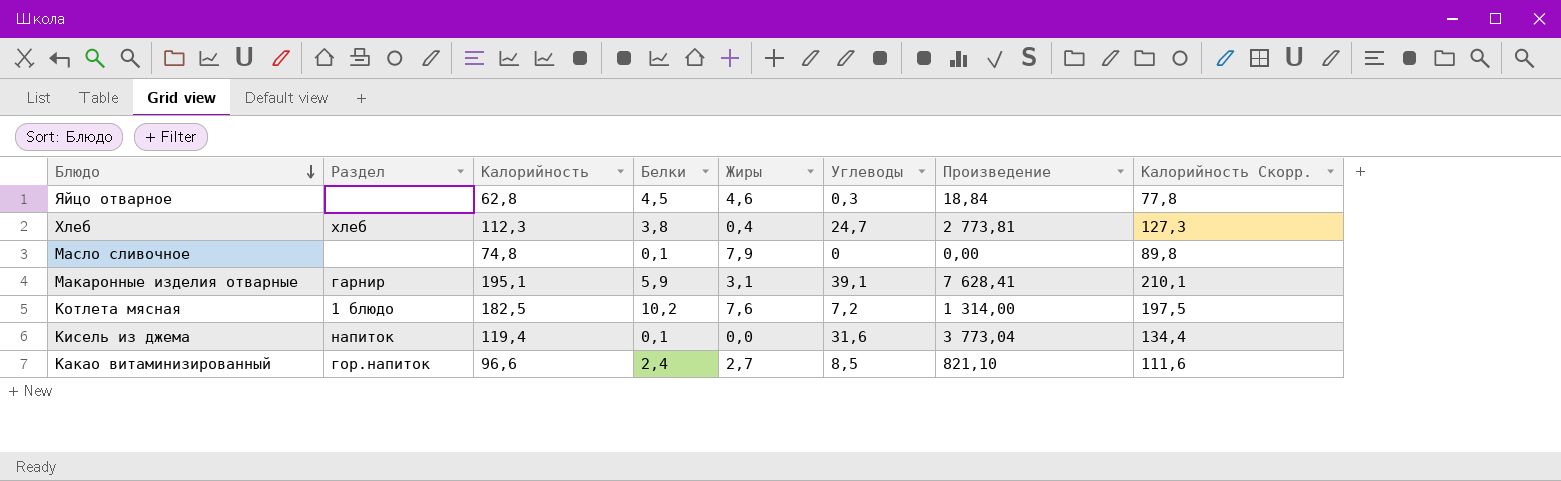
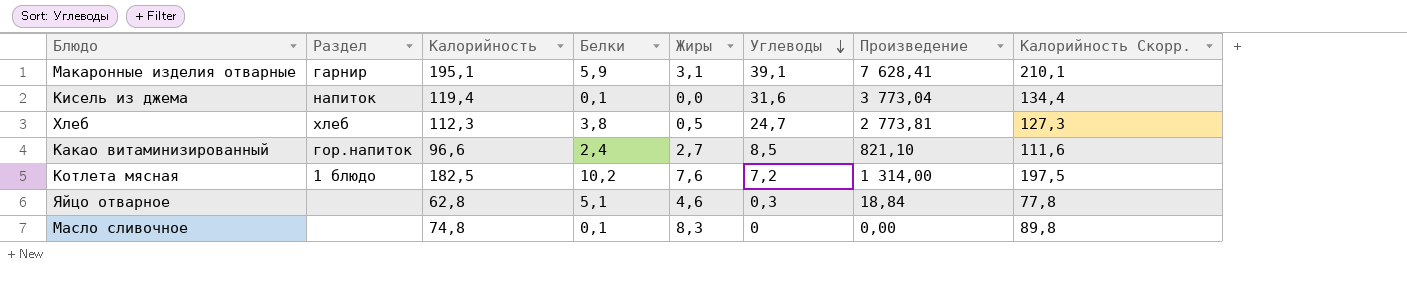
row order: Блюдо descending -> Углеводы descending
Хлеб | Жиры: 0,4 -> 0,5
Яйцо отварное | Белки: 4,5 -> 5,1
Масло сливочное | Жиры: 7,9 -> 8,3

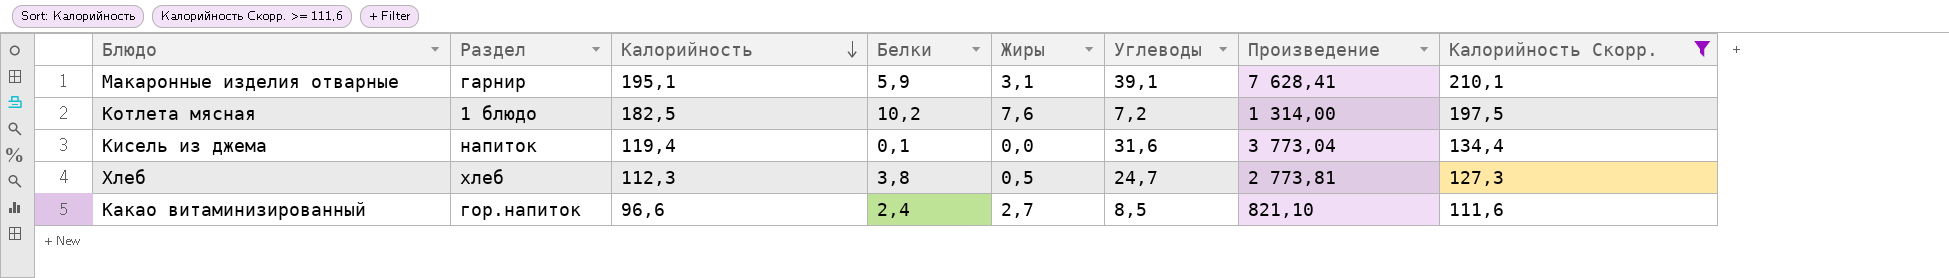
filter: none -> Калорийность Скорр. >= 111,6
row order: Углеводы descending -> Калорийность descending

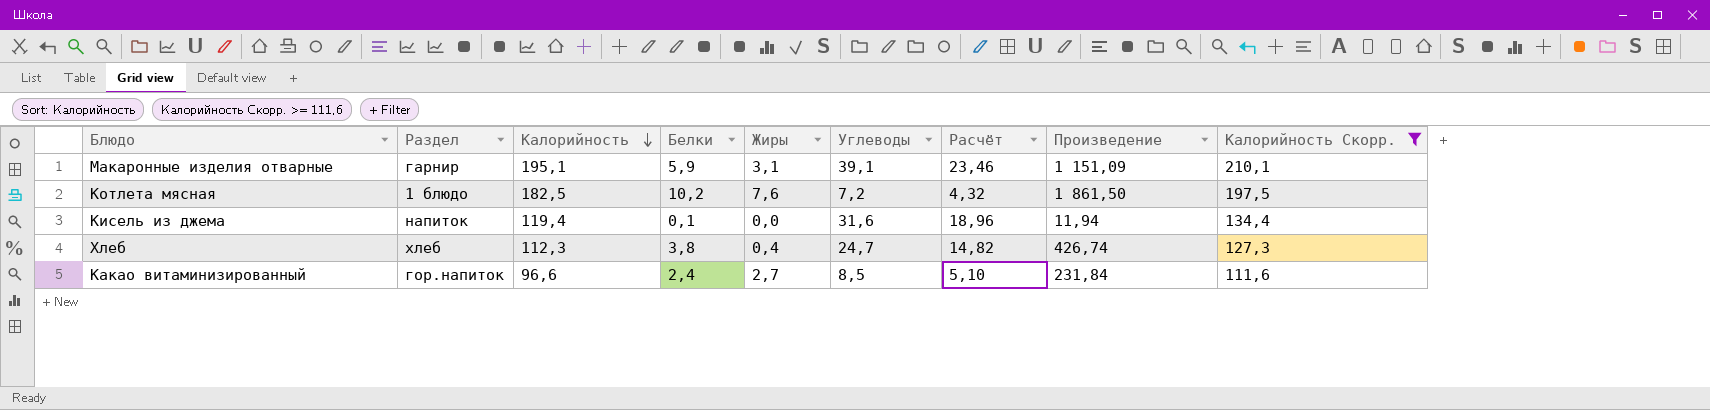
column Расчёт | formula: none -> [Углеводы] * 0,6
column Произведение | formula: [Калорийность] * [Углеводы] -> [Калорийность] * [Белки]
Хлеб | Жиры: 0,5 -> 0,4

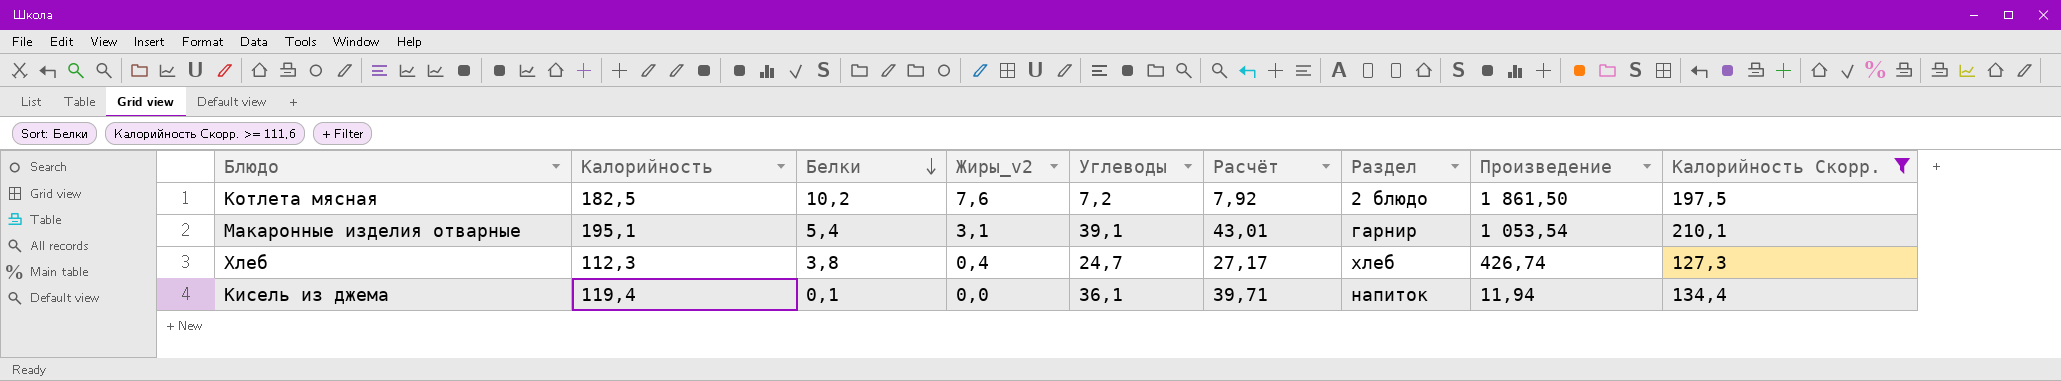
row order: Калорийность descending -> Белки descending
column name: Жиры -> Жиры_v2
column Расчёт | formula: [Углеводы] * 0,6 -> [Углеводы] * 1,1
column Раздел | position: 2 -> 7
row Какао витаминизированный: гор.напиток | 96,6 | 2,4 | 2,7 | 8,5 | 5,10 | 231,84 | 111,6 -> none
Котлета мясная | Раздел: 1 блюдо -> 2 блюдо
Макаронные изделия отварные | Белки: 5,9 -> 5,4
Макаронные изделия отварные | Произведение: 1 151,09 -> 1 053,54
Кисель из джема | Углеводы: 31,6 -> 36,1

